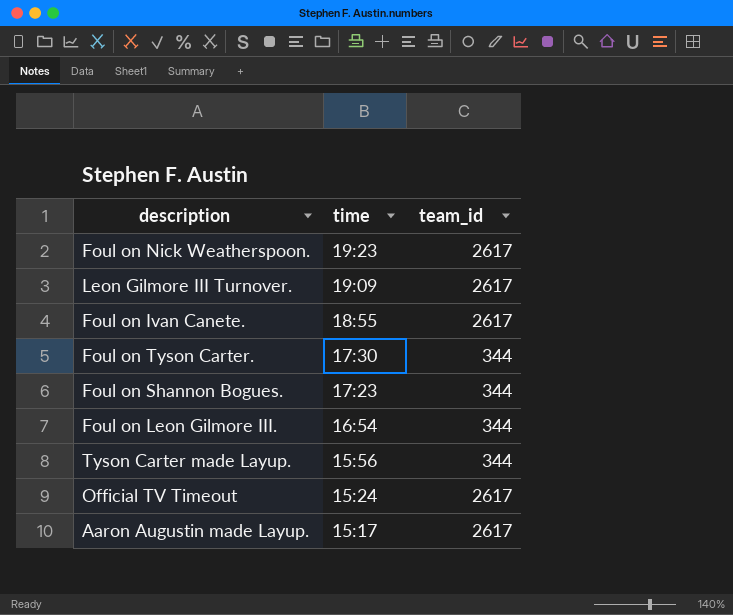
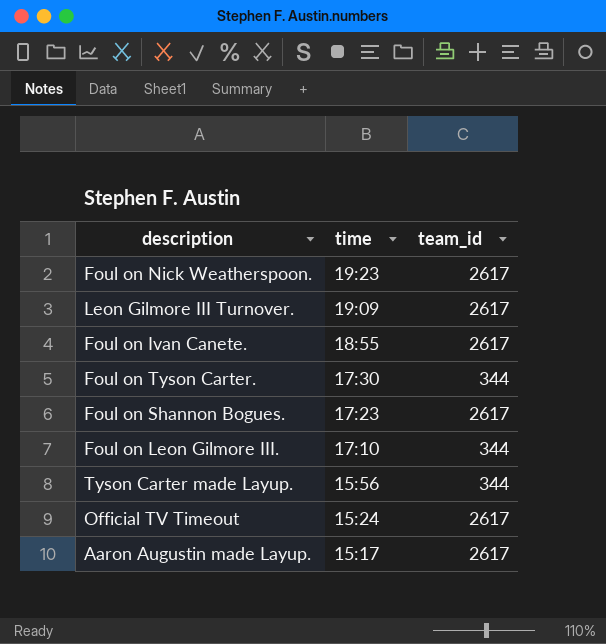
Foul on Shannon Bogues. | team_id: 344 -> 2617
Foul on Leon Gilmore III. | time: 16:54 -> 17:10

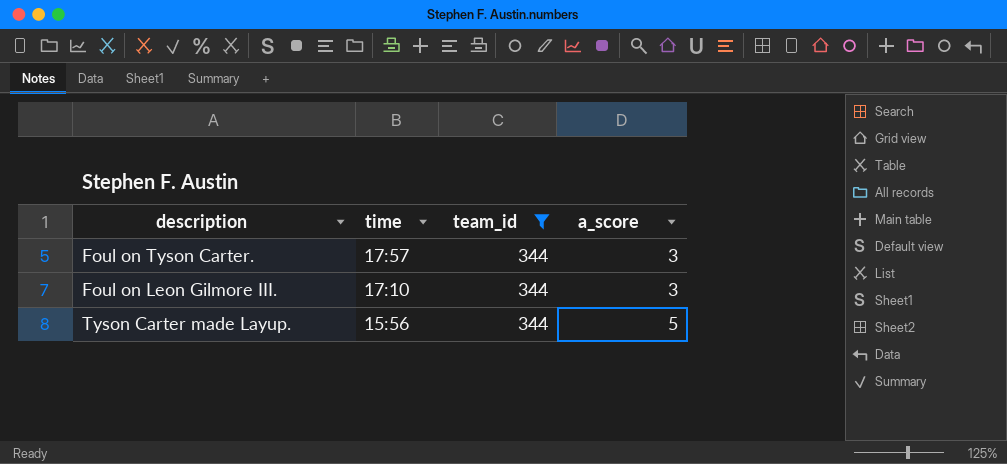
filter: none -> team_id = 344
column a_score | position: none -> 4
Foul on Tyson Carter. | time: 17:30 -> 17:57

